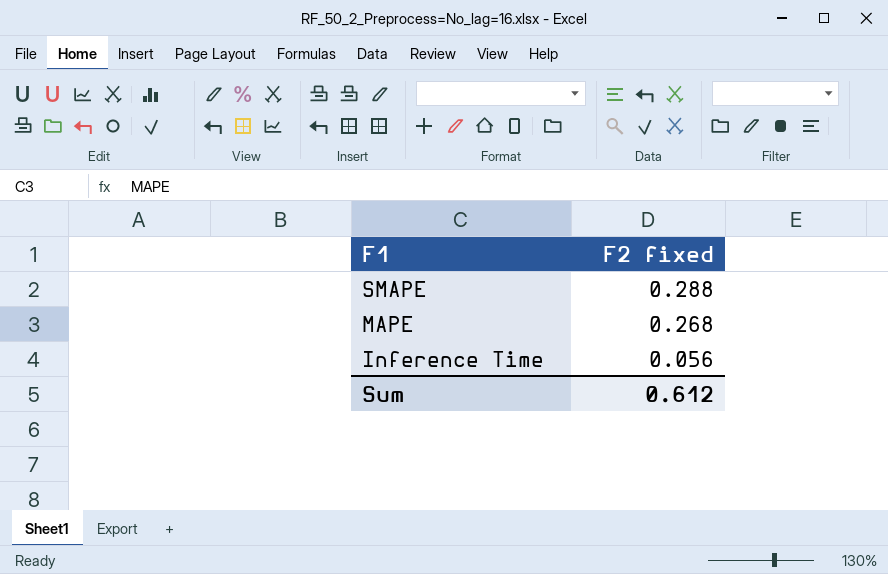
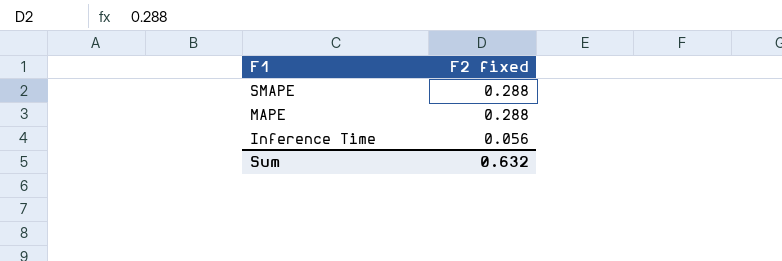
MAPE | F2 fixed: 0.268 -> 0.288
Sum | F2 fixed: 0.612 -> 0.632

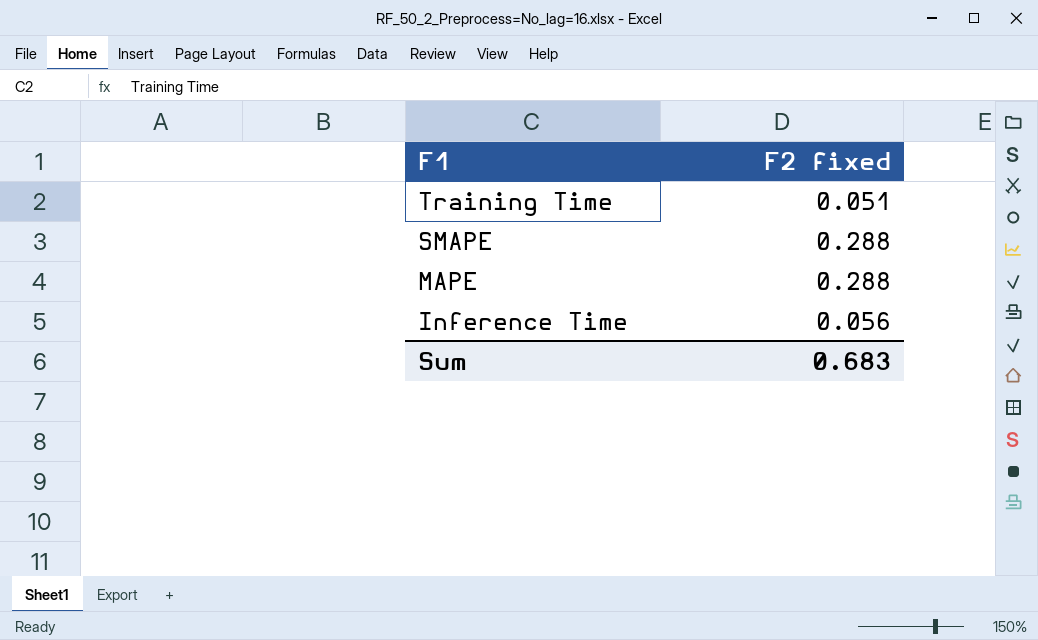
row Training Time: none -> 0.051
Sum | F2 fixed: 0.632 -> 0.683

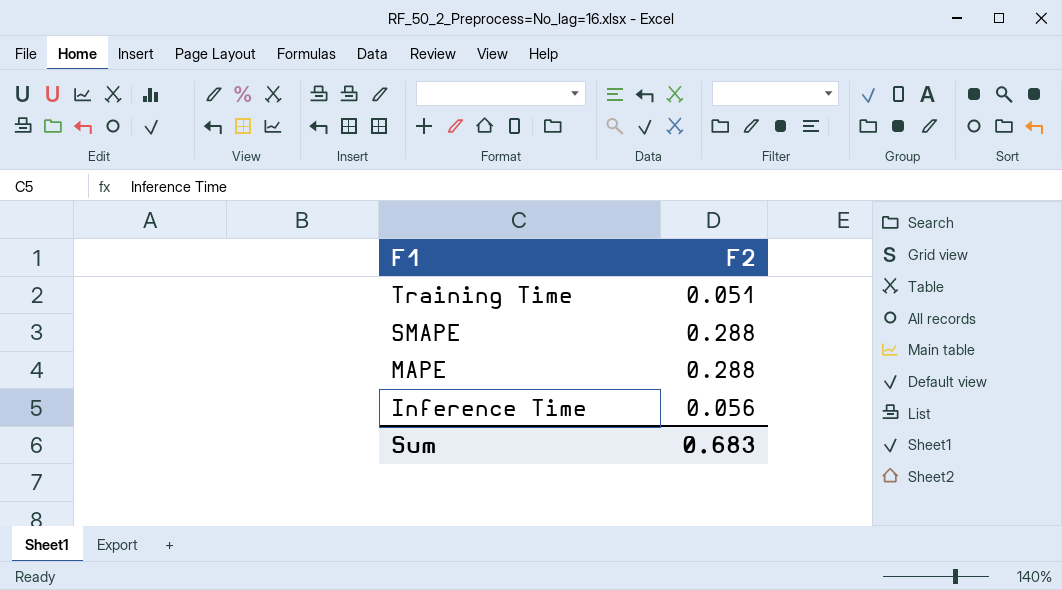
column name: F2 fixed -> F2

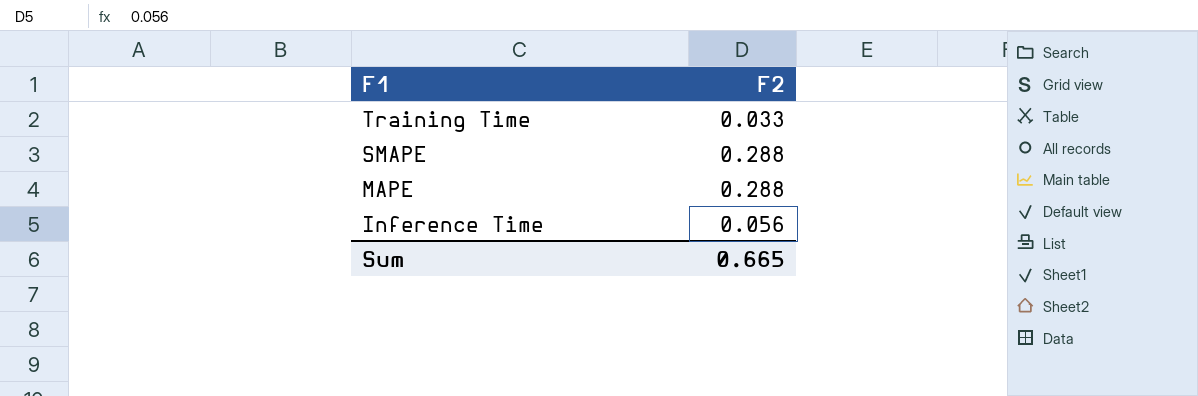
Training Time | F2: 0.051 -> 0.033
Sum | F2: 0.683 -> 0.665

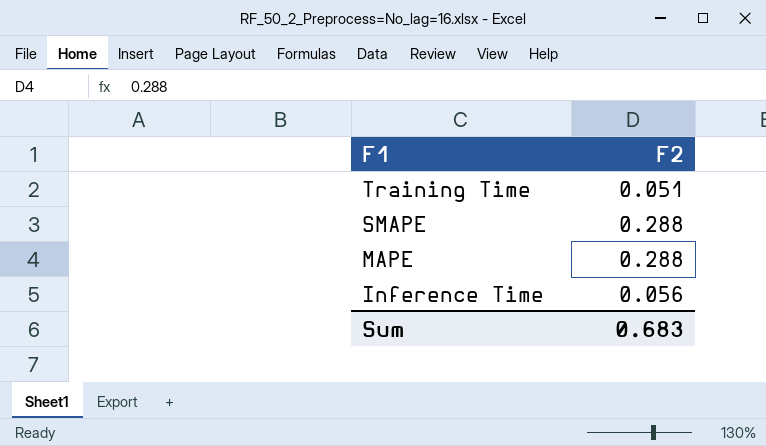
Training Time | F2: 0.033 -> 0.051
Sum | F2: 0.665 -> 0.683

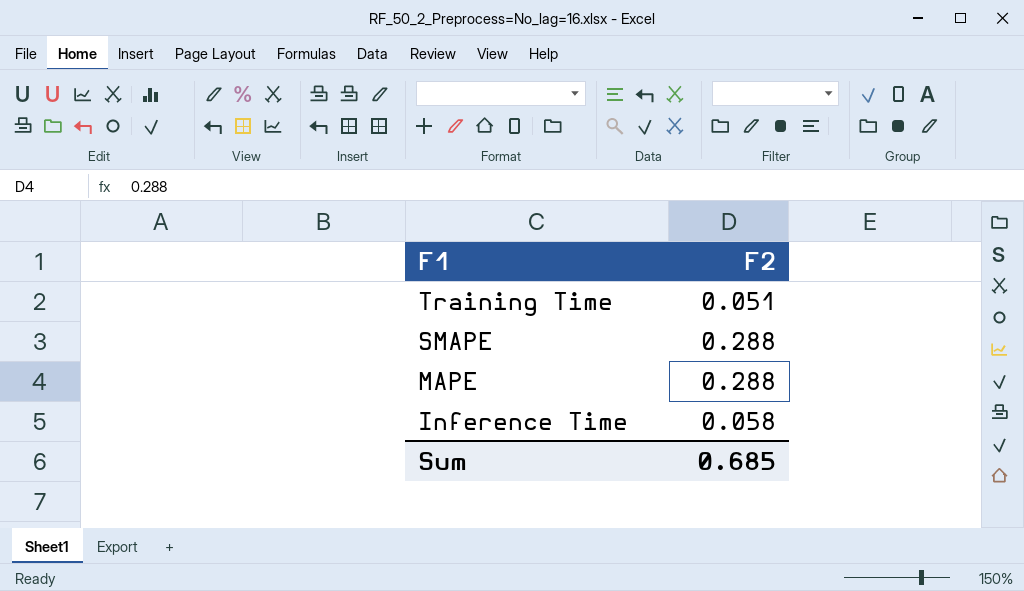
Inference Time | F2: 0.056 -> 0.058
Sum | F2: 0.683 -> 0.685

